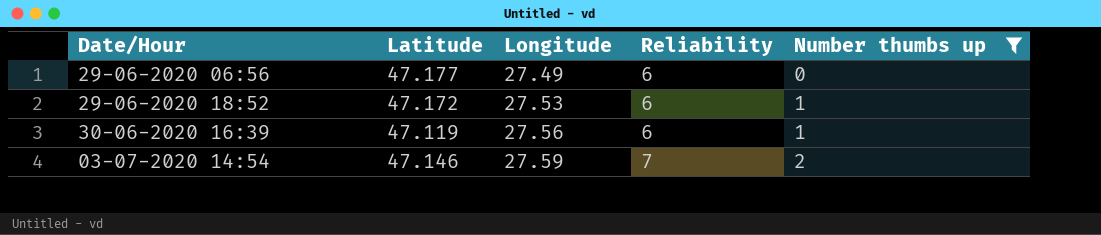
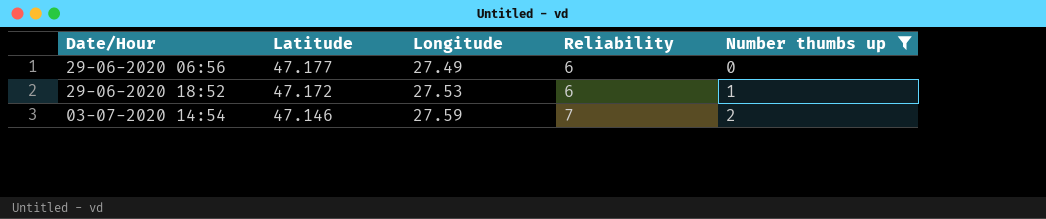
row 30-06-2020 16:39: 47.119 | 27.56 | 6 | 1 -> none

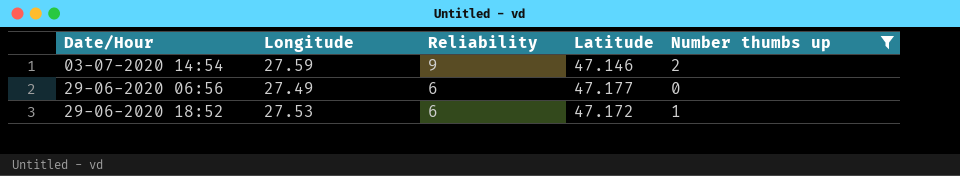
row order: Date/Hour ascending -> Reliability descending
column Latitude | position: 2 -> 4
03-07-2020 14:54 | Reliability: 7 -> 9

